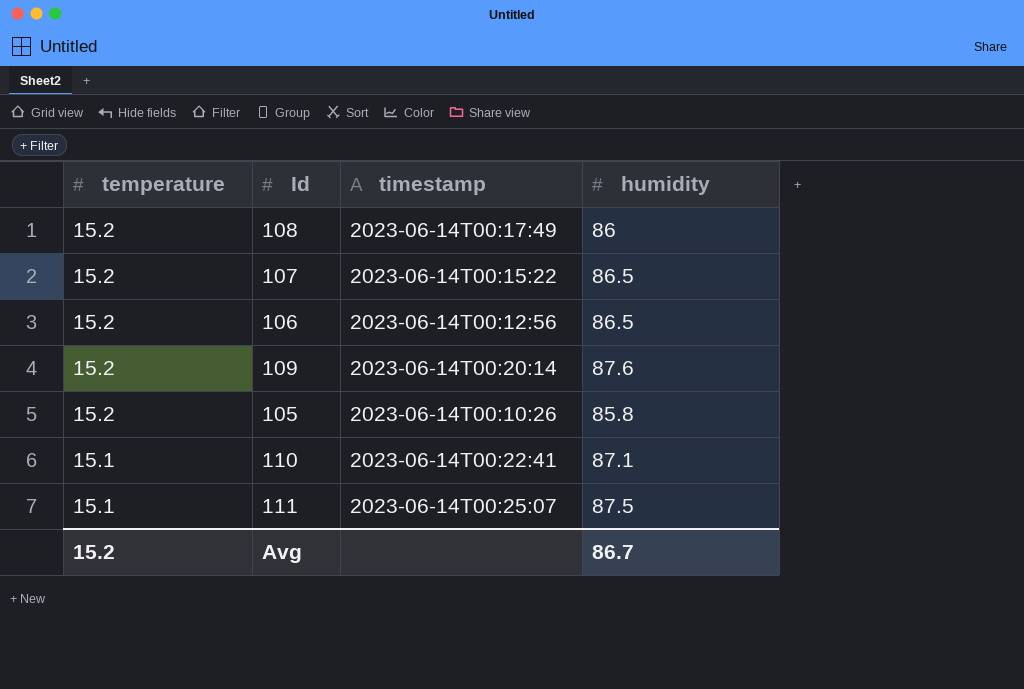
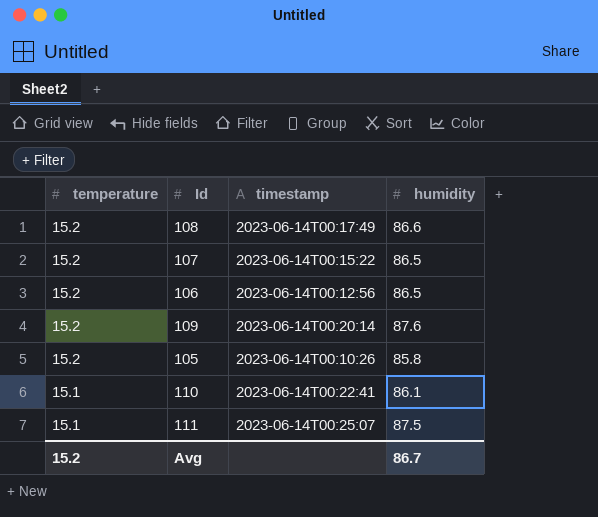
108 | humidity: 86 -> 86.6
110 | humidity: 87.1 -> 86.1

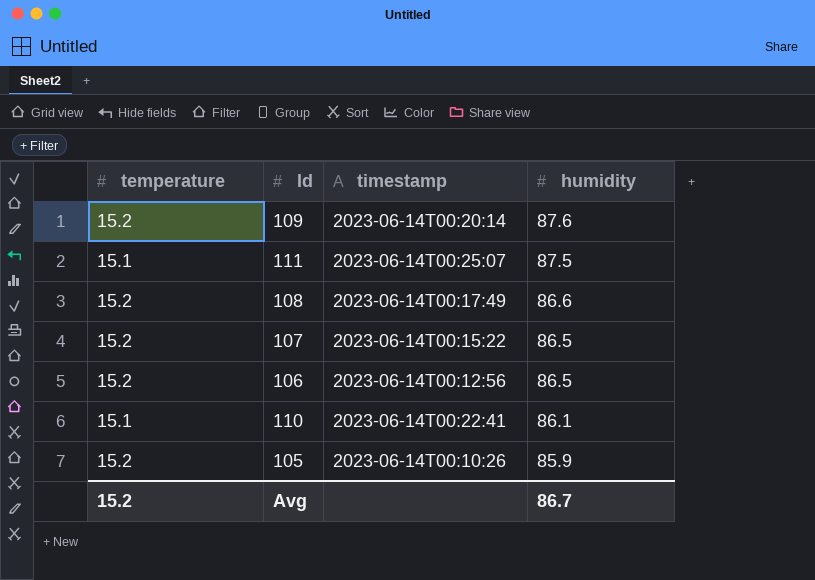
row order: temperature descending -> humidity descending
105 | humidity: 85.8 -> 85.9

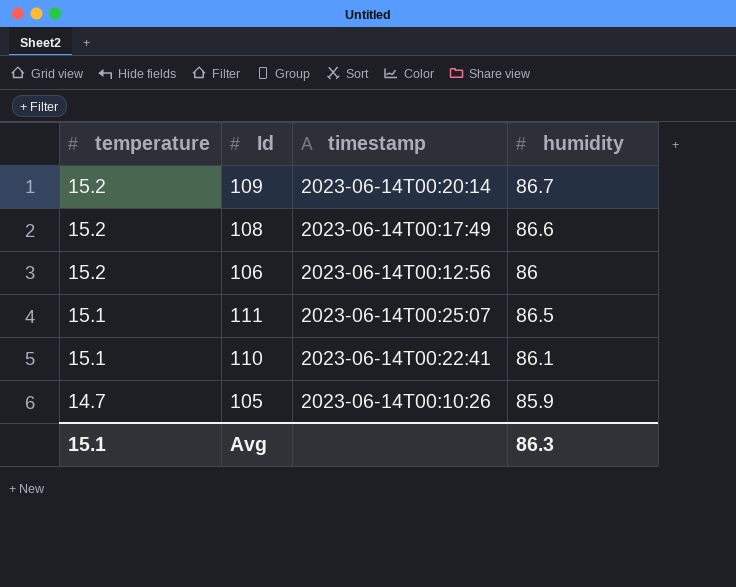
row order: humidity descending -> temperature descending
row 107: 15.2 | 2023-06-14T00:15:22 | 86.5 -> none
109 | humidity: 87.6 -> 86.7
106 | humidity: 86.5 -> 86
111 | humidity: 87.5 -> 86.5
105 | temperature: 15.2 -> 14.7
Avg | temperature: 15.2 -> 15.1
Avg | humidity: 86.7 -> 86.3

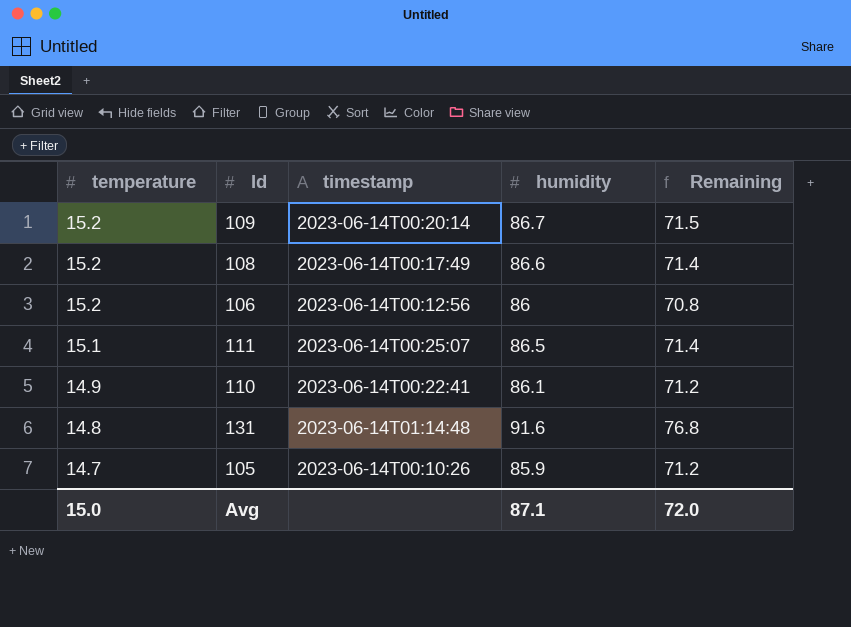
column Remaining | formula: none -> [humidity] - [temperature]
110 | temperature: 15.1 -> 14.9
row 131: none -> 14.8 | 2023-06-14T01:14:48 | 91.6 | 76.8
Avg | temperature: 15.1 -> 15.0
Avg | humidity: 86.3 -> 87.1

